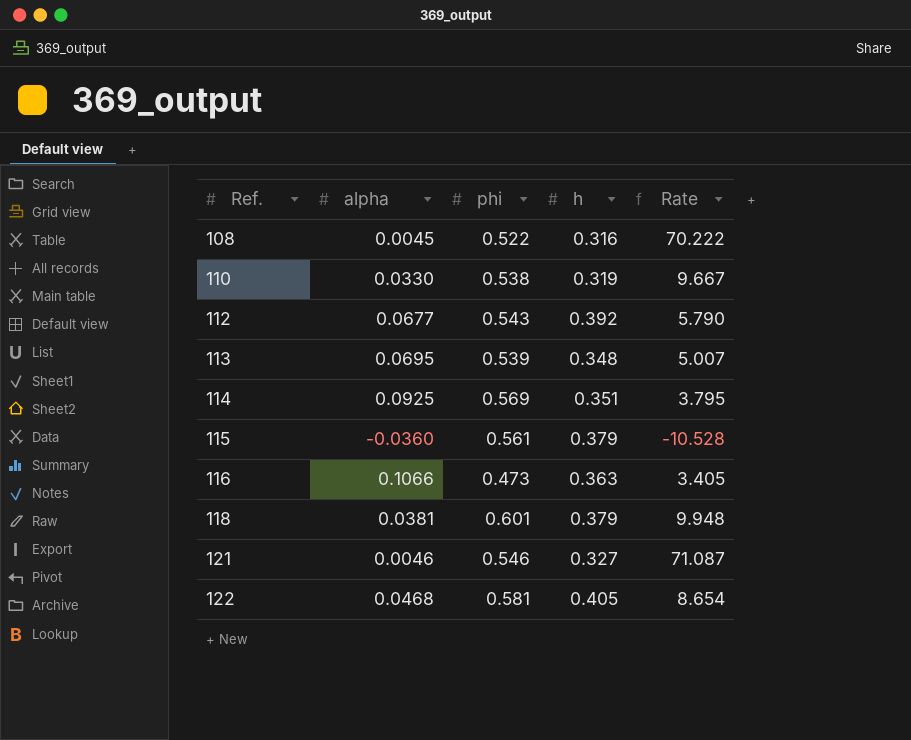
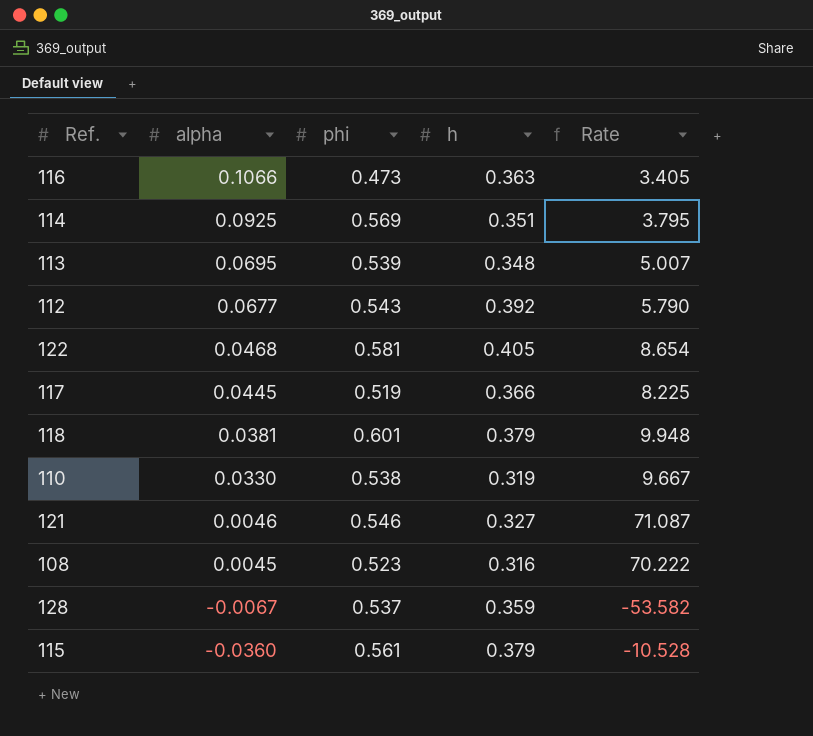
row order: Ref. ascending -> alpha descending
row 117: none -> 0.0445 | 0.519 | 0.366 | 8.225
108 | phi: 0.522 -> 0.523
row 128: none -> -0.0067 | 0.537 | 0.359 | -53.582

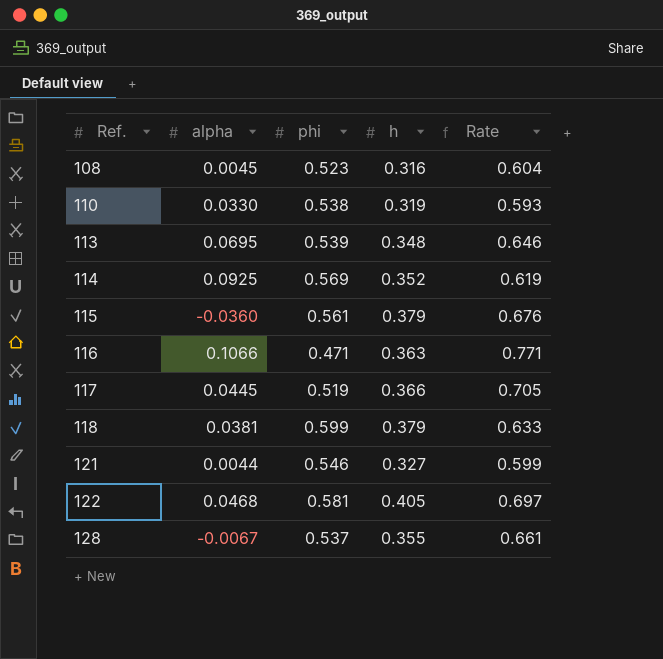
row order: alpha descending -> Ref. ascending
column Rate | formula: [h] / [alpha] -> [h] / [phi]
row 112: 0.0677 | 0.543 | 0.392 | 5.790 -> none
114 | h: 0.351 -> 0.352
116 | phi: 0.473 -> 0.471
118 | phi: 0.601 -> 0.599
121 | alpha: 0.0046 -> 0.0044
128 | h: 0.359 -> 0.355

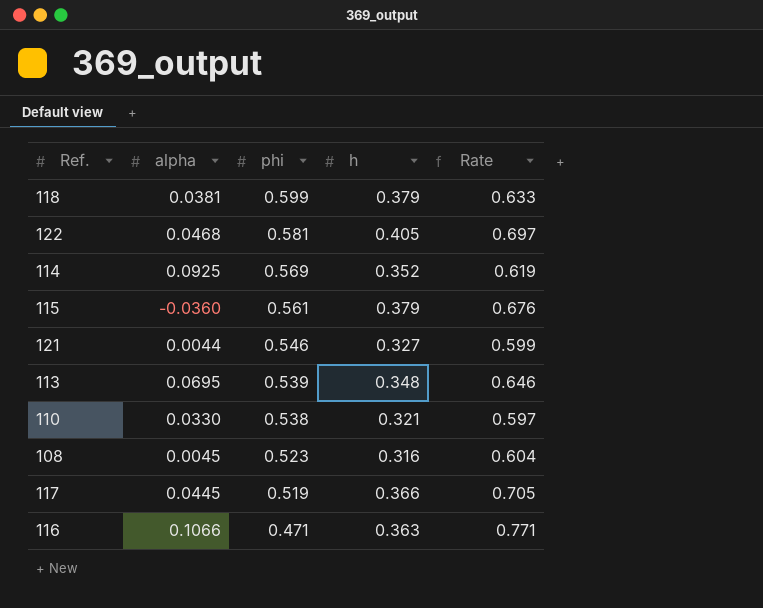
row order: Ref. ascending -> phi descending
row 128: -0.0067 | 0.537 | 0.355 | 0.661 -> none
110 | h: 0.319 -> 0.321
110 | Rate: 0.593 -> 0.597

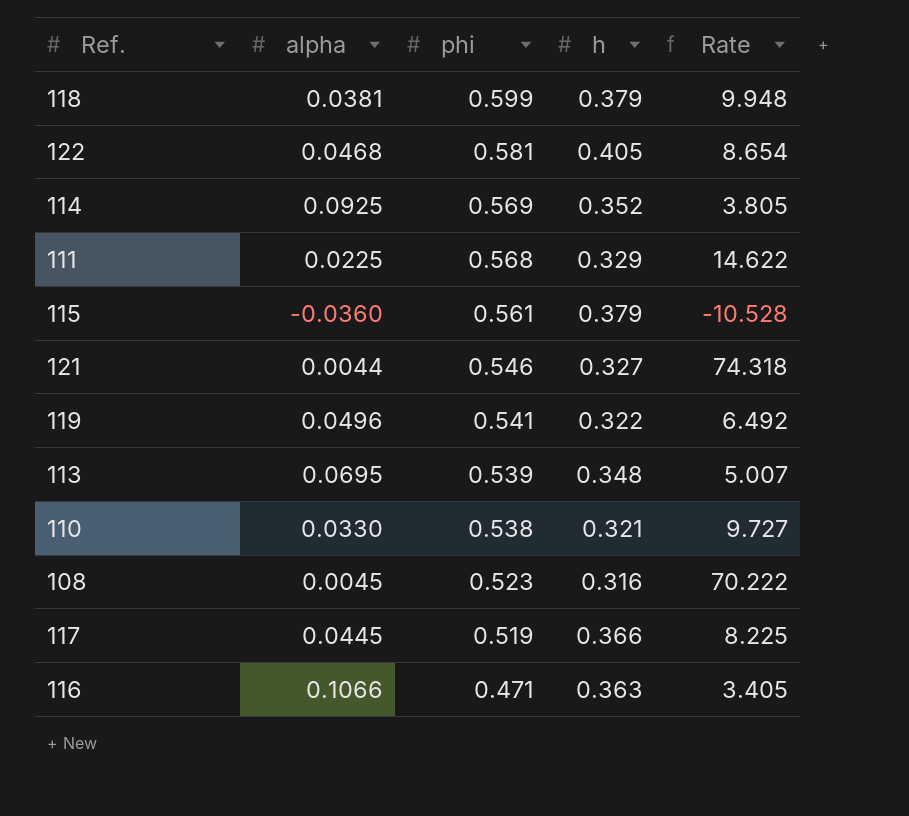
column Rate | formula: [h] / [phi] -> [h] / [alpha]
row 111: none -> 0.0225 | 0.568 | 0.329 | 14.622
row 119: none -> 0.0496 | 0.541 | 0.322 | 6.492

